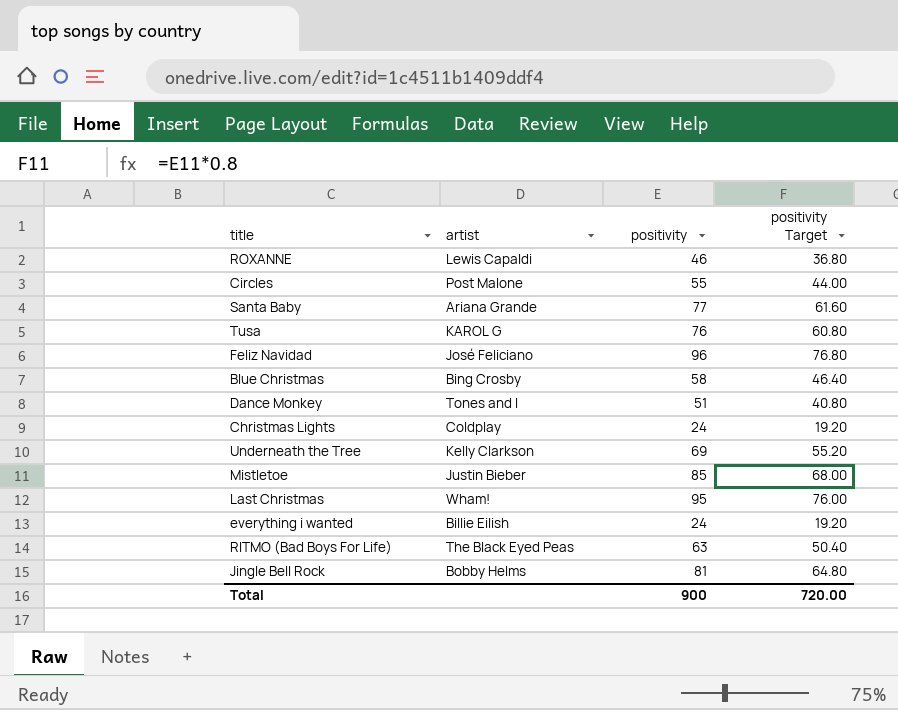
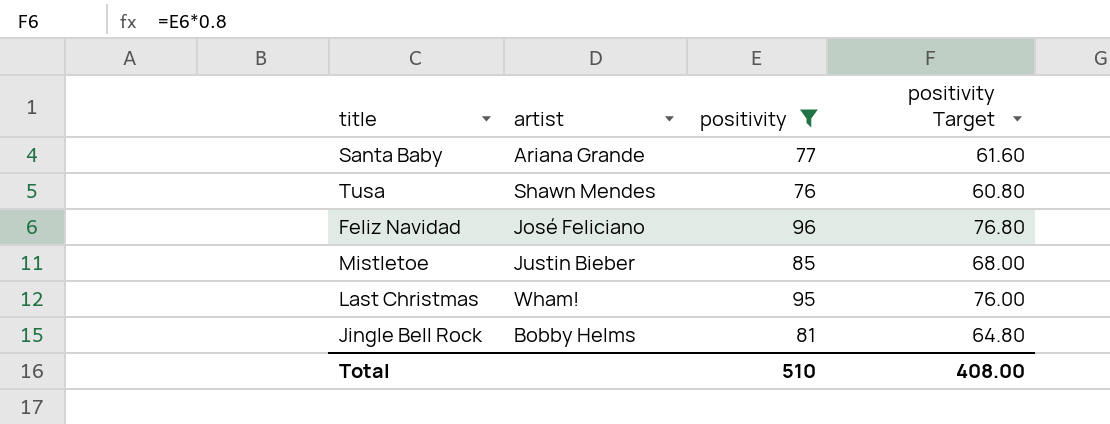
filter: none -> positivity >= 76
Tusa | artist: KAROL G -> Shawn Mendes
Total | positivity: 900 -> 510
Total | positivity Target: 720.00 -> 408.00

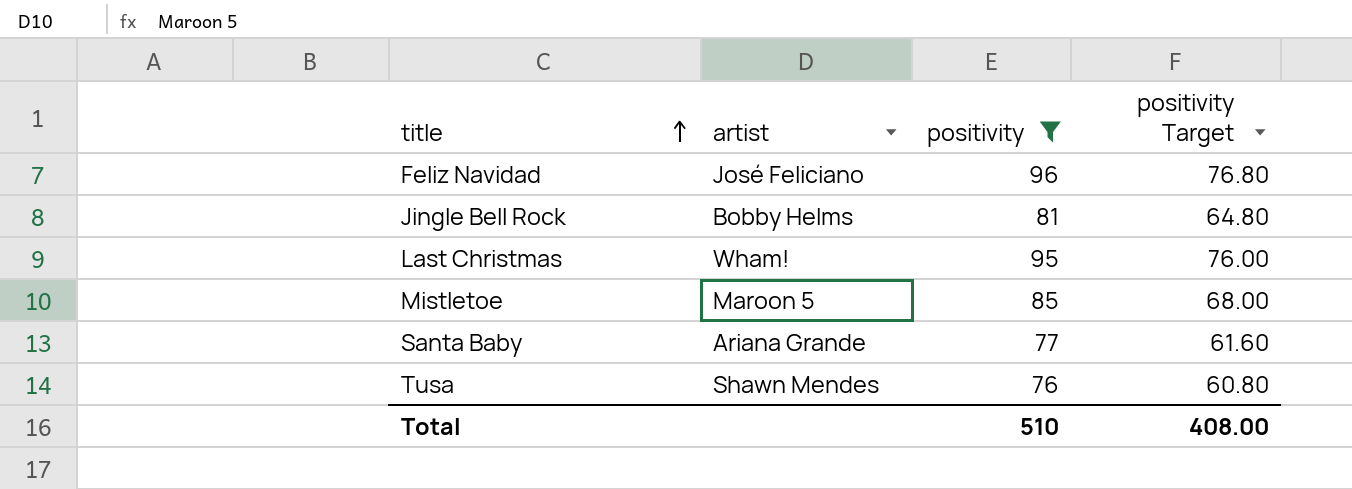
row order: none -> title ascending
Mistletoe | artist: Justin Bieber -> Maroon 5

